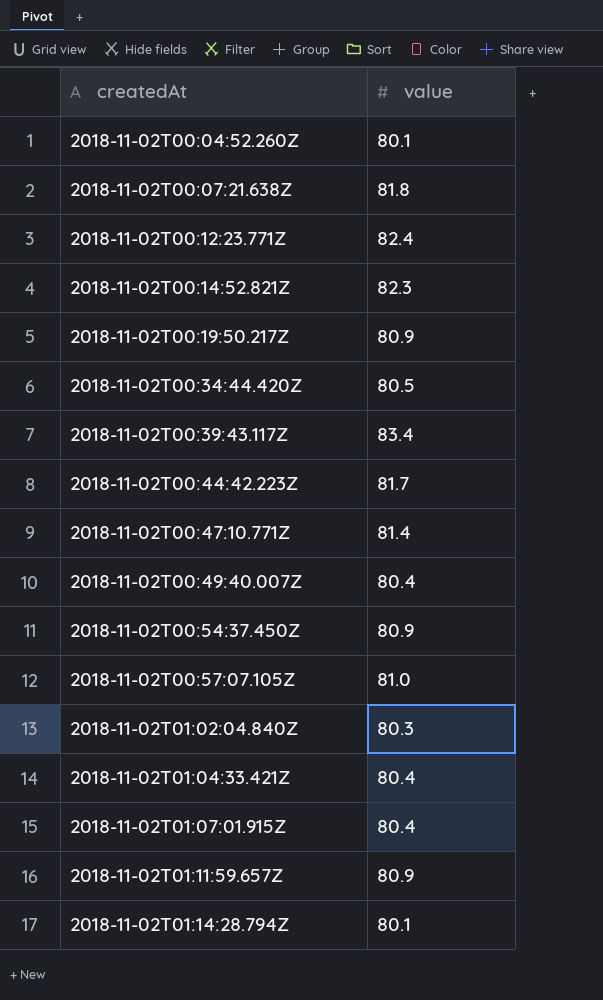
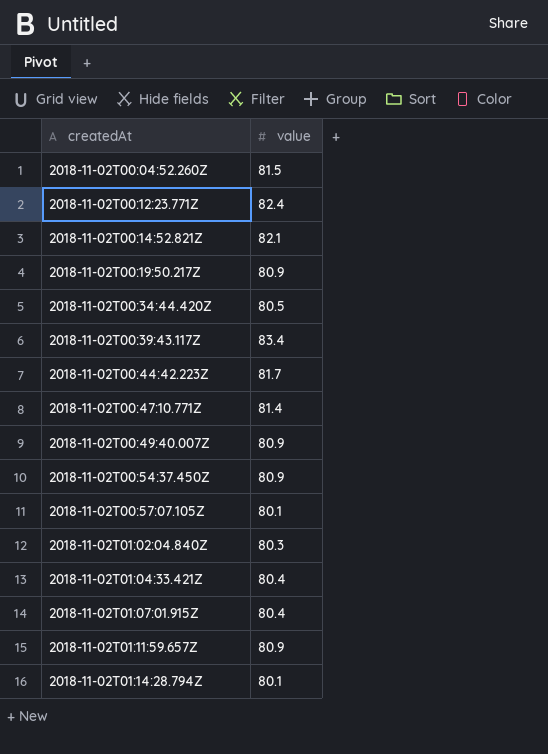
row 2018-11-02T00:07:21.638Z: 81.8 -> none
2018-11-02T00:04:52.260Z | value: 80.1 -> 81.5
2018-11-02T00:14:52.821Z | value: 82.3 -> 82.1
2018-11-02T00:49:40.007Z | value: 80.4 -> 80.9
2018-11-02T00:57:07.105Z | value: 81.0 -> 80.1

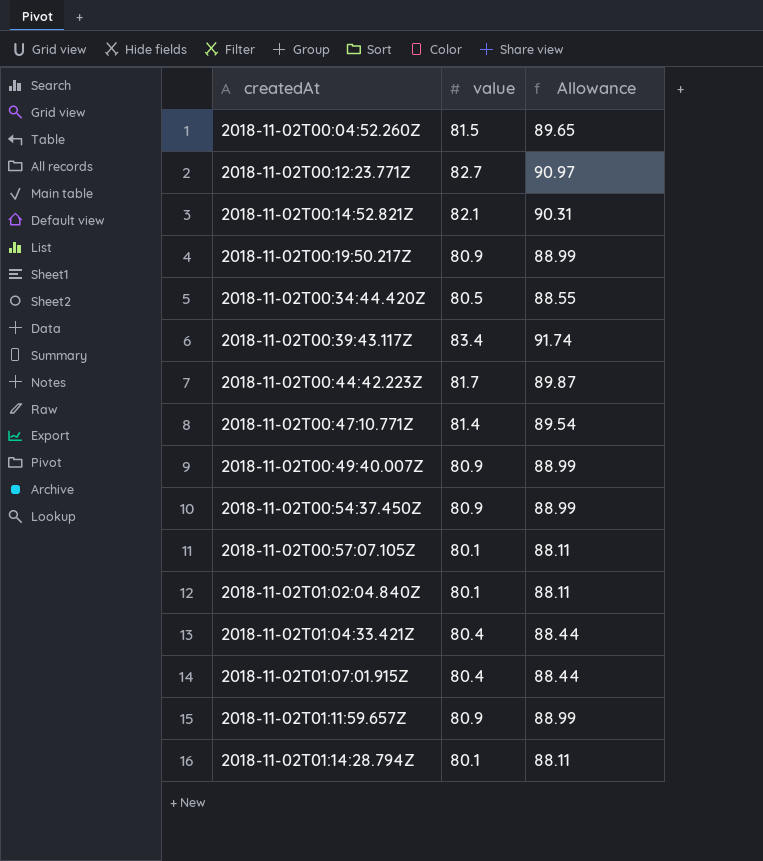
column Allowance | formula: none -> [value] * 1.1
2018-11-02T00:12:23.771Z | value: 82.4 -> 82.7
2018-11-02T01:02:04.840Z | value: 80.3 -> 80.1

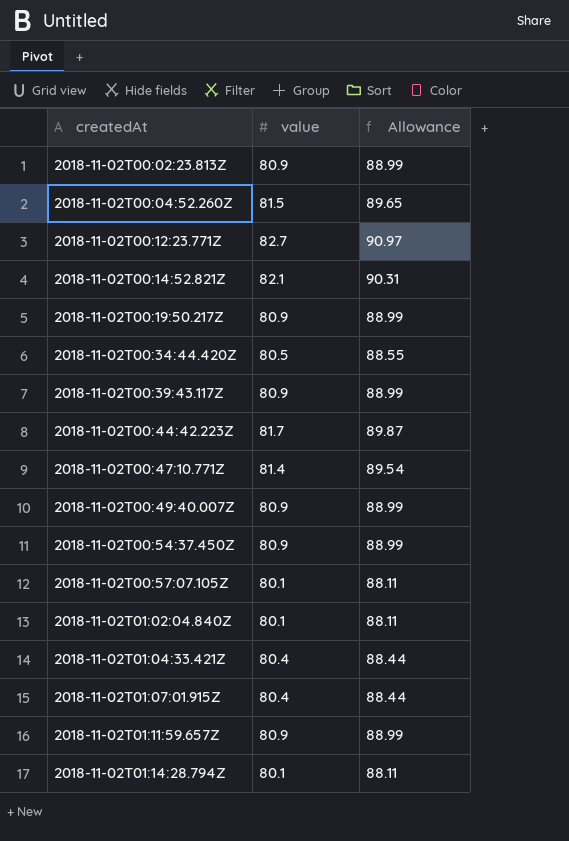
row 2018-11-02T00:02:23.813Z: none -> 80.9 | 88.99
2018-11-02T00:39:43.117Z | value: 83.4 -> 80.9
2018-11-02T00:39:43.117Z | Allowance: 91.74 -> 88.99

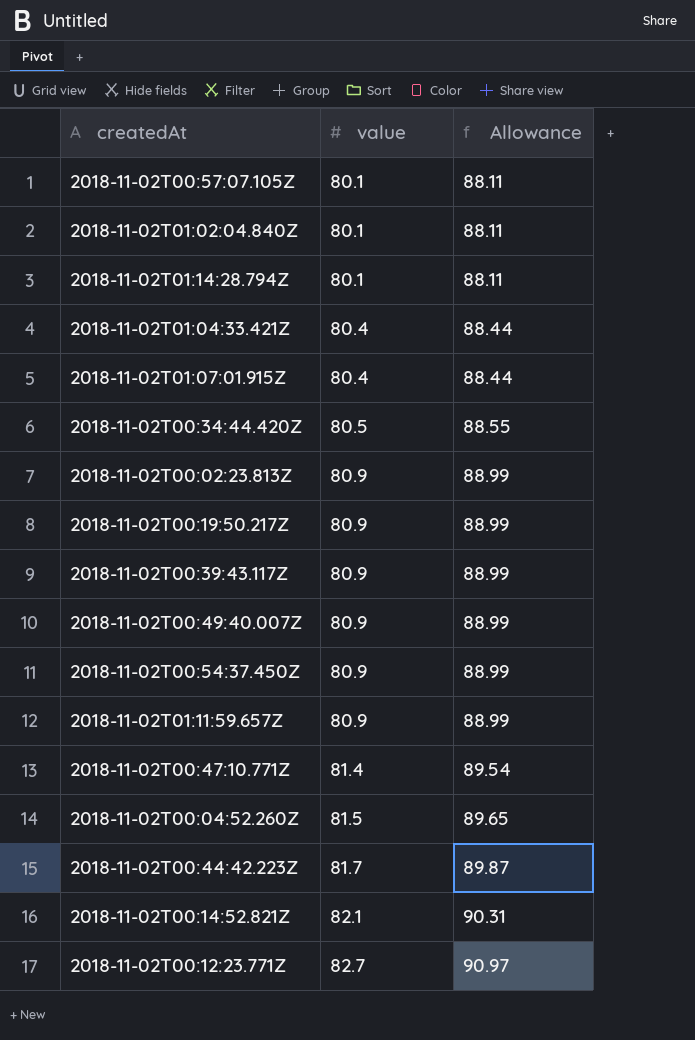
row order: createdAt ascending -> value ascending

